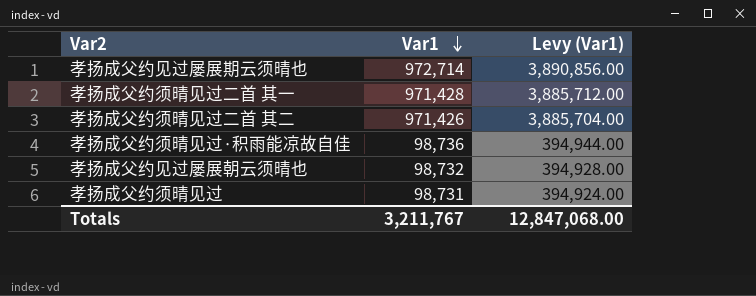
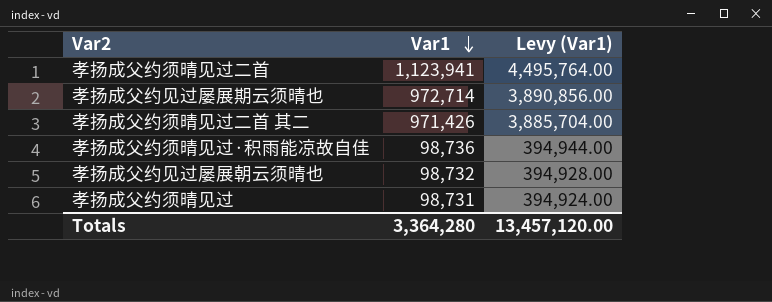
row 孝扬成父约须晴见过二首 其一: 971,428 | 3,885,712.00 -> none
row 孝扬成父约须晴见过二首: none -> 1,123,941 | 4,495,764.00
Totals | Var1: 3,211,767 -> 3,364,280
Totals | Levy (Var1): 12,847,068.00 -> 13,457,120.00

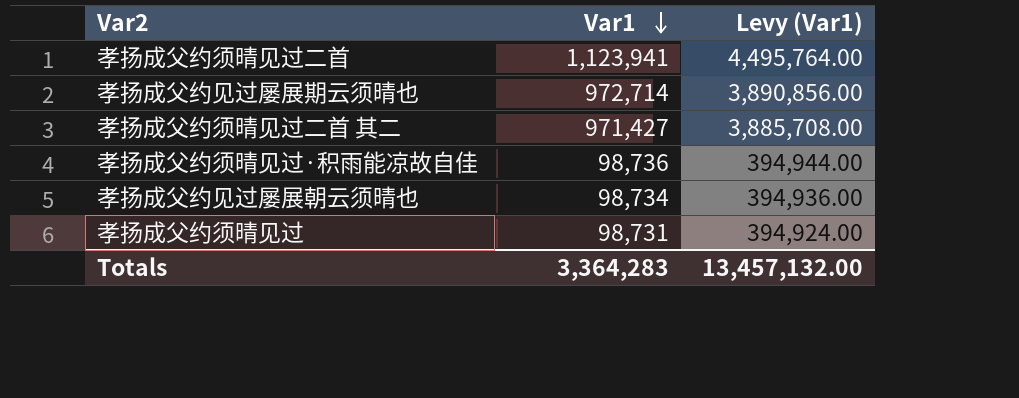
孝扬成父约须晴见过二首 其二 | Var1: 971,426 -> 971,427
孝扬成父约须晴见过二首 其二 | Levy (Var1): 3,885,704.00 -> 3,885,708.00
孝扬成父约见过屡展朝云须晴也 | Var1: 98,732 -> 98,734
孝扬成父约见过屡展朝云须晴也 | Levy (Var1): 394,928.00 -> 394,936.00
Totals | Var1: 3,364,280 -> 3,364,283
Totals | Levy (Var1): 13,457,120.00 -> 13,457,132.00

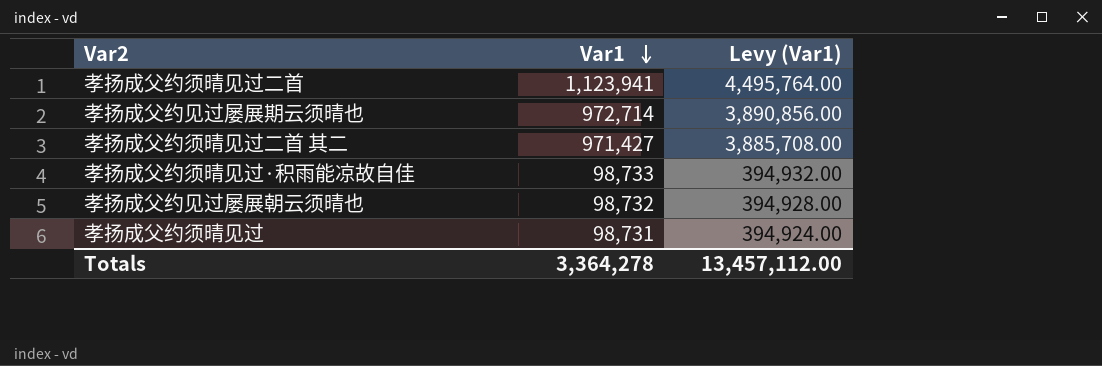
孝扬成父约须晴见过·积雨能凉故自佳 | Var1: 98,736 -> 98,733
孝扬成父约须晴见过·积雨能凉故自佳 | Levy (Var1): 394,944.00 -> 394,932.00
孝扬成父约见过屡展朝云须晴也 | Var1: 98,734 -> 98,732
孝扬成父约见过屡展朝云须晴也 | Levy (Var1): 394,936.00 -> 394,928.00
Totals | Var1: 3,364,283 -> 3,364,278
Totals | Levy (Var1): 13,457,132.00 -> 13,457,112.00

